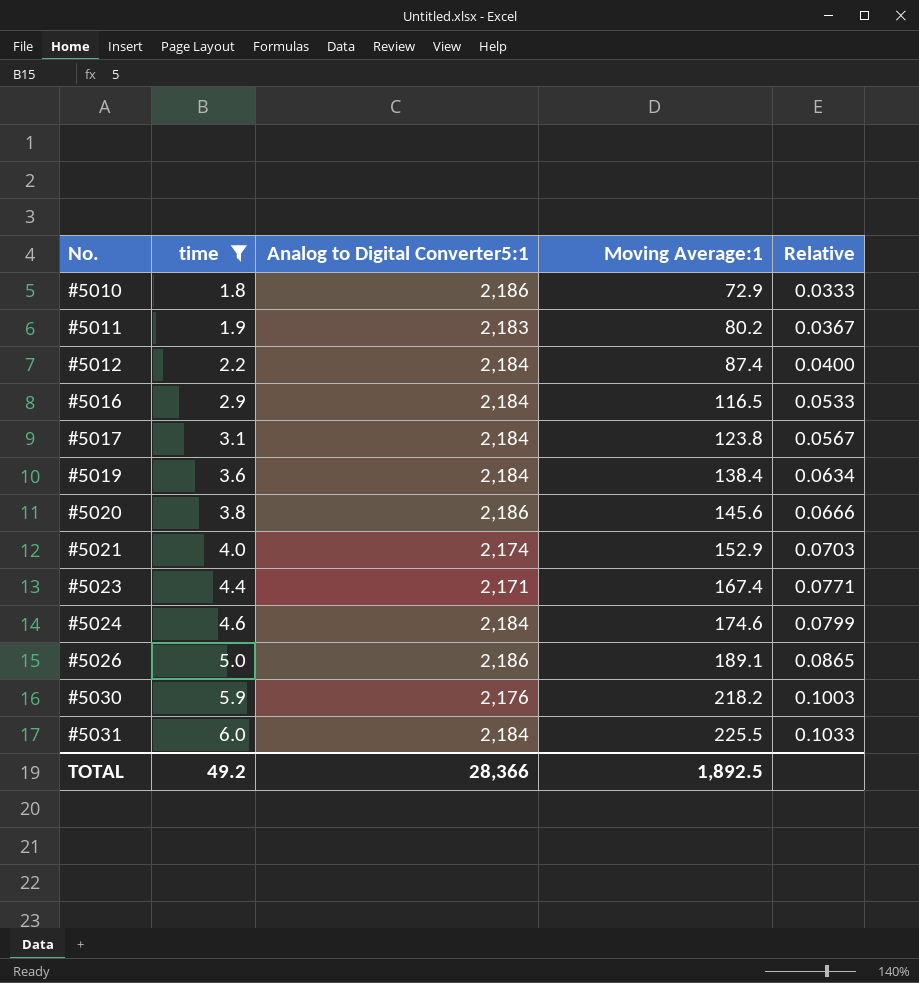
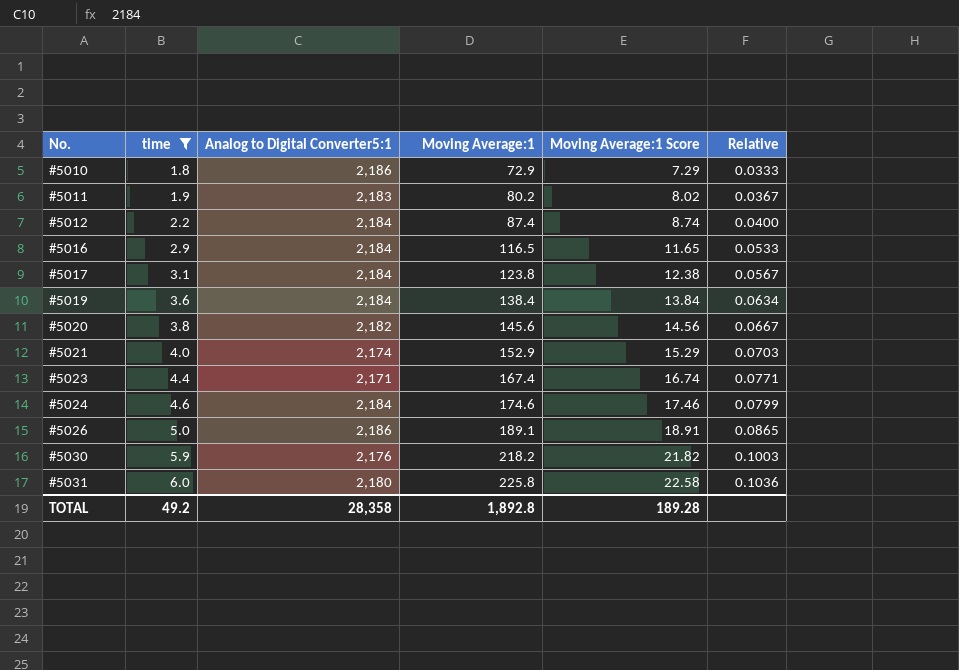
column Moving Average:1 Score | formula: none -> [Moving Average:1] * 0.1
#5020 | Analog to Digital Converter5:1: 2,186 -> 2,182
#5020 | Relative: 0.0666 -> 0.0667
#5031 | Analog to Digital Converter5:1: 2,184 -> 2,180
#5031 | Moving Average:1: 225.5 -> 225.8
#5031 | Relative: 0.1033 -> 0.1036
TOTAL | Analog to Digital Converter5:1: 28,366 -> 28,358
TOTAL | Moving Average:1: 1,892.5 -> 1,892.8

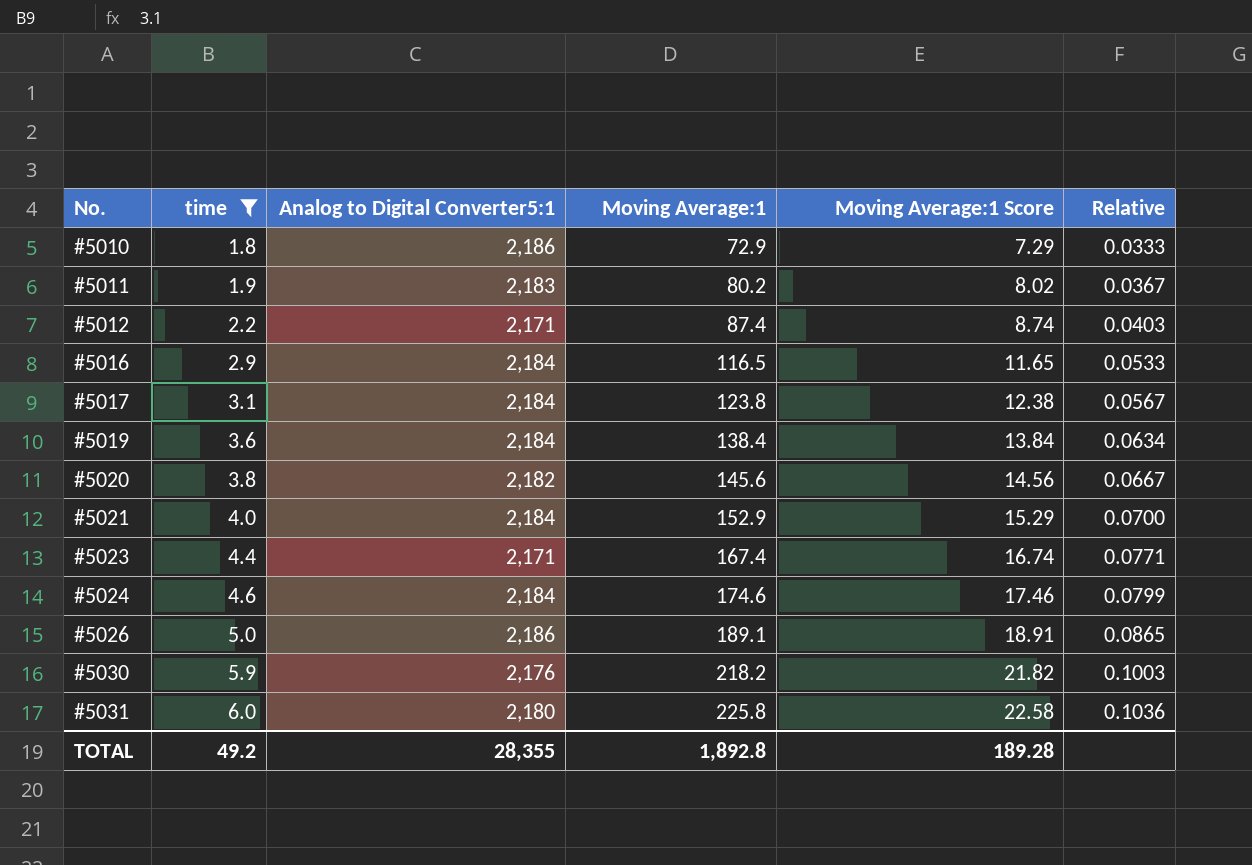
#5012 | Analog to Digital Converter5:1: 2,184 -> 2,171
#5012 | Relative: 0.0400 -> 0.0403
#5021 | Analog to Digital Converter5:1: 2,174 -> 2,184
#5021 | Relative: 0.0703 -> 0.0700
TOTAL | Analog to Digital Converter5:1: 28,358 -> 28,355

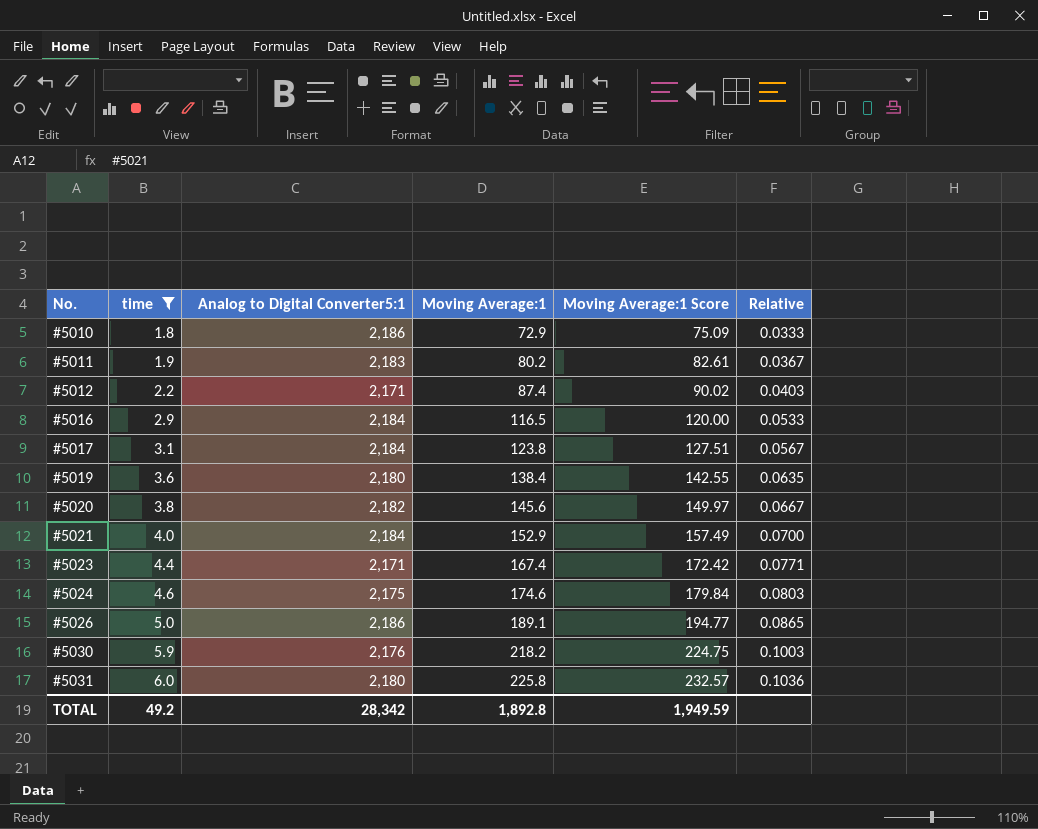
column Moving Average:1 Score | formula: [Moving Average:1] * 0.1 -> [Moving Average:1] * 1.03
#5019 | Analog to Digital Converter5:1: 2,184 -> 2,180
#5019 | Relative: 0.0634 -> 0.0635
#5024 | Analog to Digital Converter5:1: 2,184 -> 2,175
#5024 | Relative: 0.0799 -> 0.0803
TOTAL | Analog to Digital Converter5:1: 28,355 -> 28,342
TOTAL | Moving Average:1 Score: 189.28 -> 1,949.59

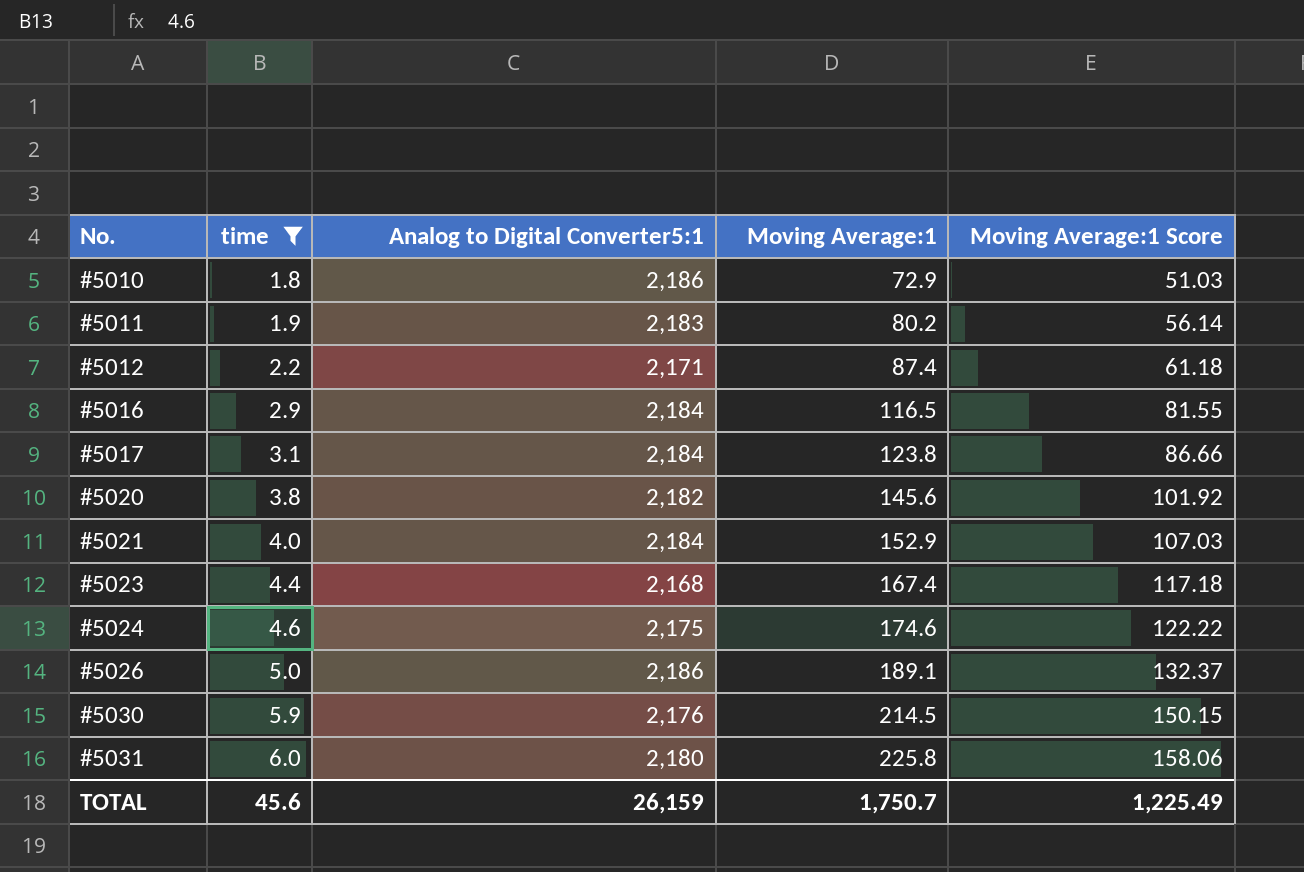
column Relative | formula: [Moving Average:1] / [Analog to Digital Converter5:1] -> none
column Moving Average:1 Score | formula: [Moving Average:1] * 1.03 -> [Moving Average:1] * 0.7
row #5019: 3.6 | 2,180 | 138.4 | 142.55 | 0.0635 -> none
#5023 | Analog to Digital Converter5:1: 2,171 -> 2,168
#5030 | Moving Average:1: 218.2 -> 214.5
TOTAL | time: 49.2 -> 45.6
TOTAL | Analog to Digital Converter5:1: 28,342 -> 26,159
TOTAL | Moving Average:1: 1,892.8 -> 1,750.7
TOTAL | Moving Average:1 Score: 1,949.59 -> 1,225.49

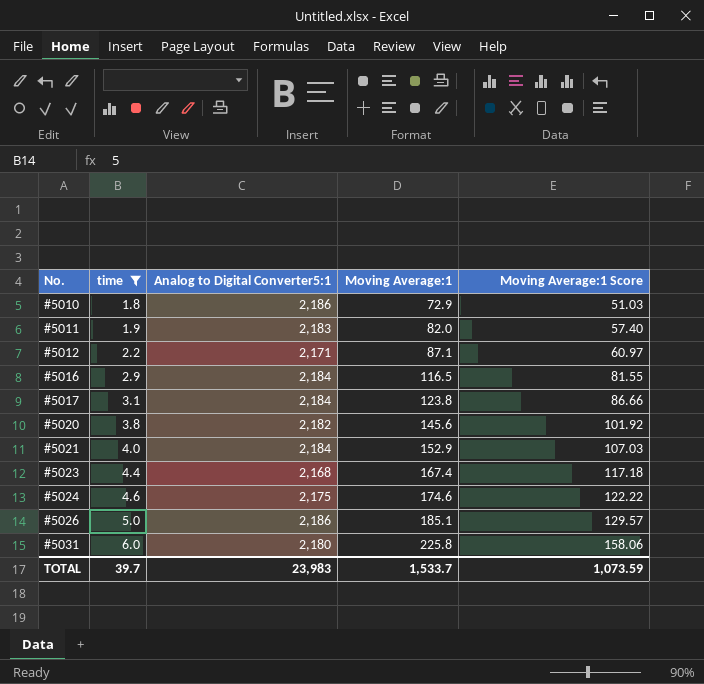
row #5030: 5.9 | 2,176 | 214.5 | 150.15 -> none
#5011 | Moving Average:1: 80.2 -> 82.0
#5011 | Moving Average:1 Score: 56.14 -> 57.40
#5012 | Moving Average:1: 87.4 -> 87.1
#5012 | Moving Average:1 Score: 61.18 -> 60.97
#5026 | Moving Average:1: 189.1 -> 185.1
#5026 | Moving Average:1 Score: 132.37 -> 129.57
TOTAL | time: 45.6 -> 39.7
TOTAL | Analog to Digital Converter5:1: 26,159 -> 23,983
TOTAL | Moving Average:1: 1,750.7 -> 1,533.7
TOTAL | Moving Average:1 Score: 1,225.49 -> 1,073.59

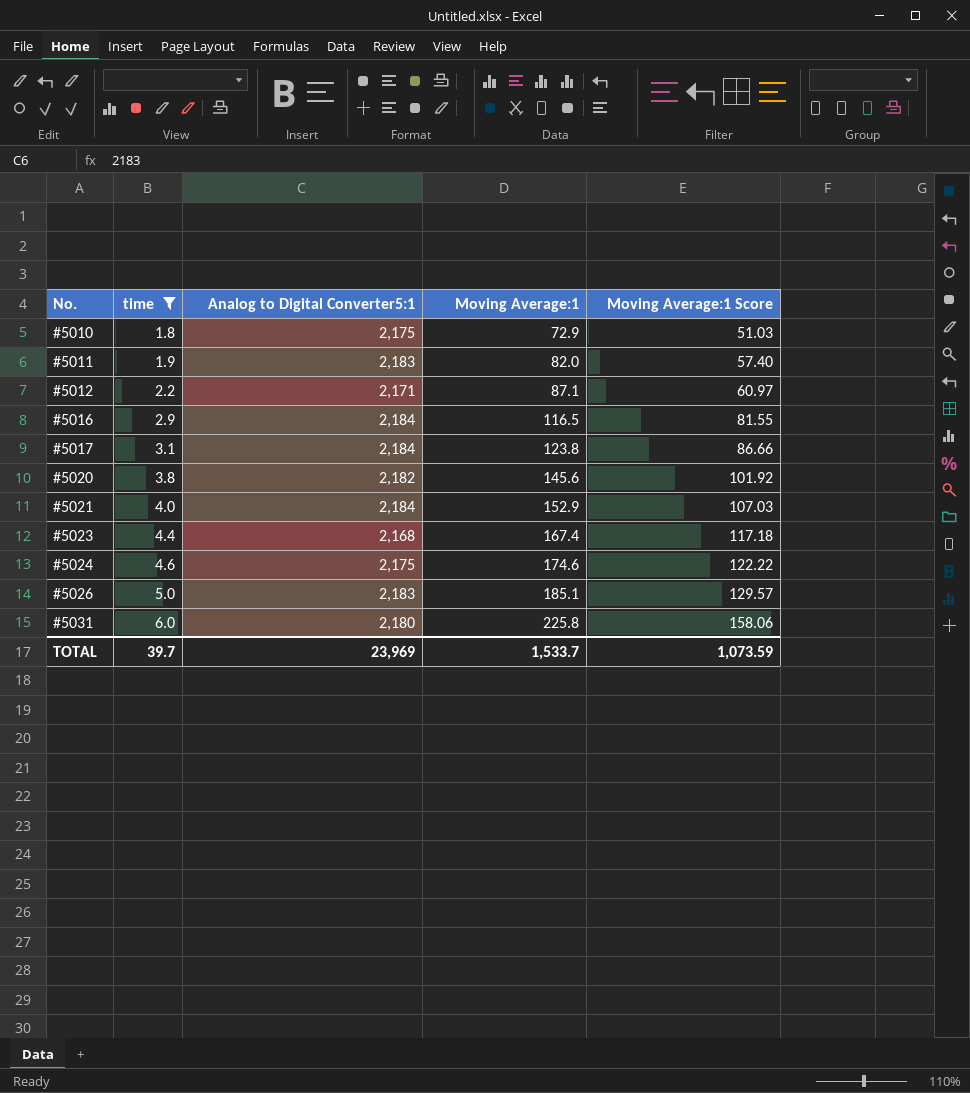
#5010 | Analog to Digital Converter5:1: 2,186 -> 2,175
#5026 | Analog to Digital Converter5:1: 2,186 -> 2,183
TOTAL | Analog to Digital Converter5:1: 23,983 -> 23,969

